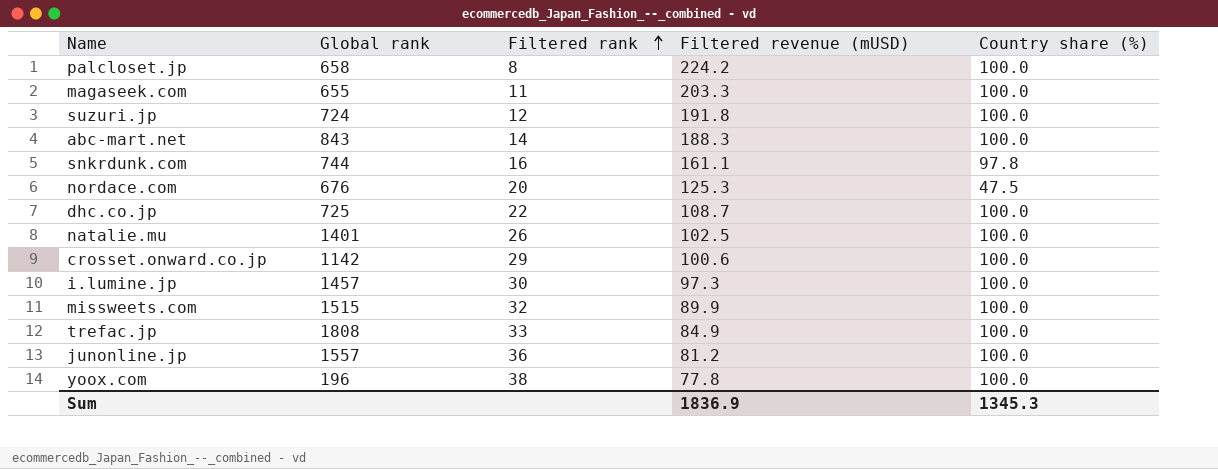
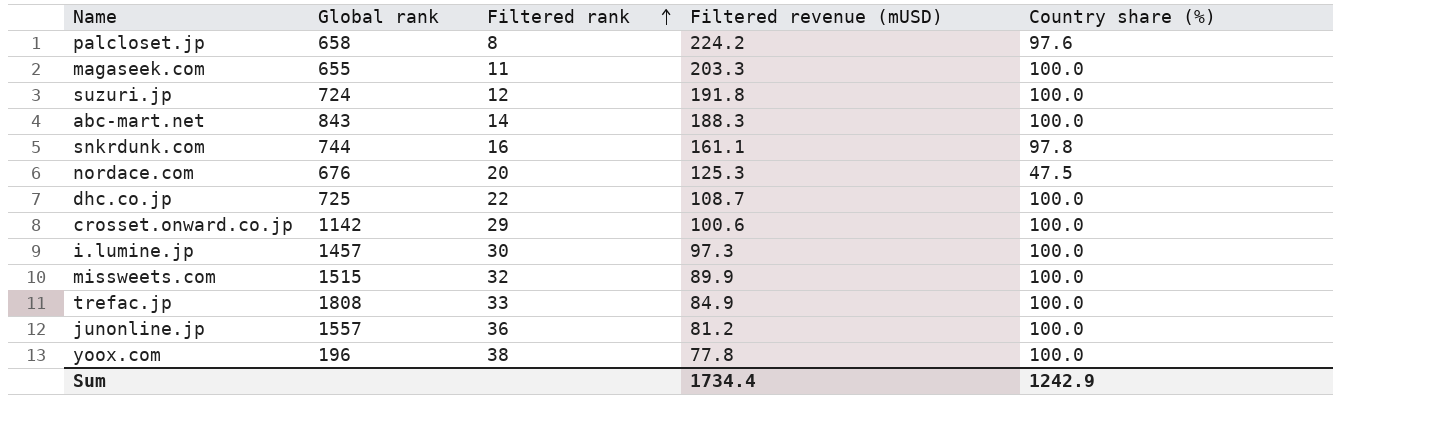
row natalie.mu: 1401 | 26 | 102.5 | 100.0 -> none
palcloset.jp | Country share (%): 100.0 -> 97.6
Sum | Filtered revenue (mUSD): 1836.9 -> 1734.4
Sum | Country share (%): 1345.3 -> 1242.9

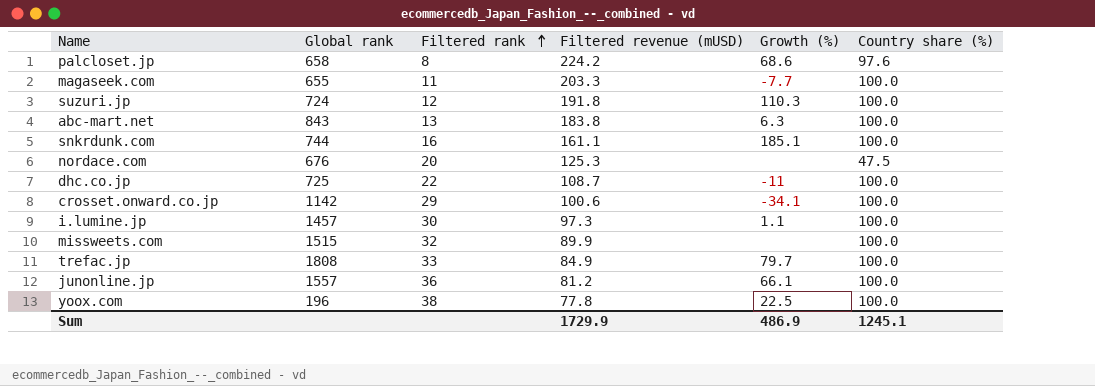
column Growth (%) | position: none -> 5
abc-mart.net | Filtered rank: 14 -> 13
abc-mart.net | Filtered revenue (mUSD): 188.3 -> 183.8
snkrdunk.com | Country share (%): 97.8 -> 100.0
Sum | Filtered revenue (mUSD): 1734.4 -> 1729.9
Sum | Country share (%): 1242.9 -> 1245.1

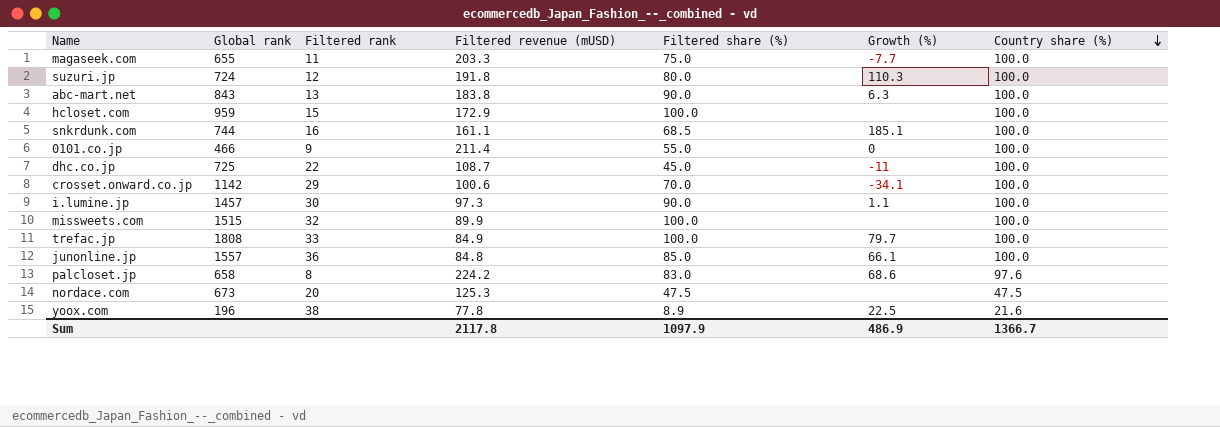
row order: Filtered rank ascending -> Country share (%) descending
column Filtered share (%) | position: none -> 5
row hcloset.com: none -> 959 | 15 | 172.9 | 100.0 | none | 100.0
row 0101.co.jp: none -> 466 | 9 | 211.4 | 55.0 | 0 | 100.0
junonline.jp | Filtered revenue (mUSD): 81.2 -> 84.8
nordace.com | Global rank: 676 -> 673
yoox.com | Country share (%): 100.0 -> 21.6
Sum | Filtered revenue (mUSD): 1729.9 -> 2117.8
Sum | Country share (%): 1245.1 -> 1366.7

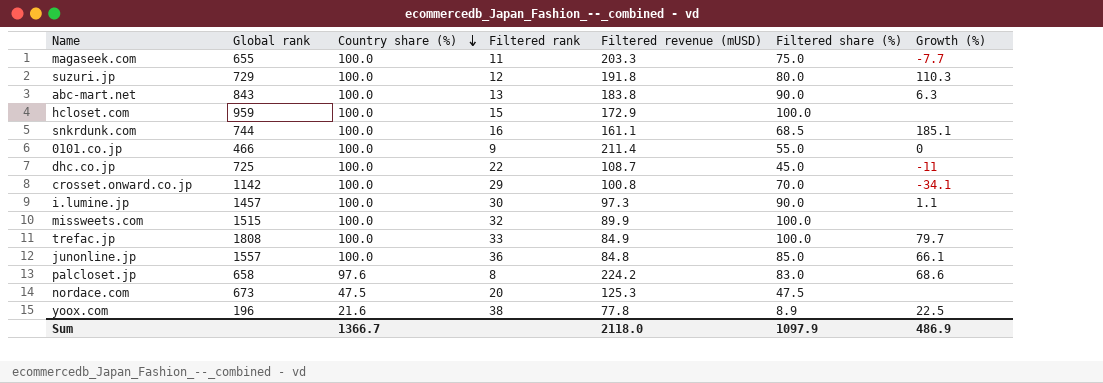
column Country share (%) | position: 7 -> 3
suzuri.jp | Global rank: 724 -> 729
crosset.onward.co.jp | Filtered revenue (mUSD): 100.6 -> 100.8
Sum | Filtered revenue (mUSD): 2117.8 -> 2118.0

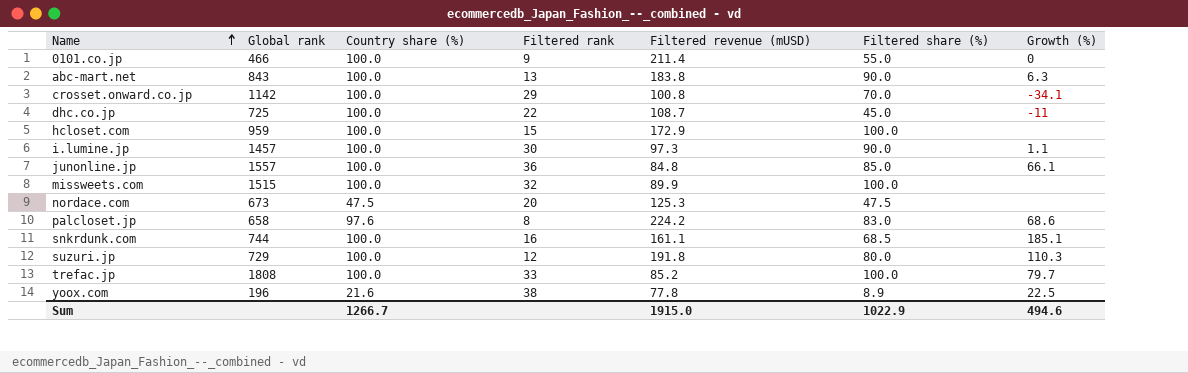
row order: Country share (%) descending -> Name ascending
row magaseek.com: 655 | 100.0 | 11 | 203.3 | 75.0 | -7.7 -> none
trefac.jp | Filtered revenue (mUSD): 84.9 -> 85.2
Sum | Country share (%): 1366.7 -> 1266.7
Sum | Filtered revenue (mUSD): 2118.0 -> 1915.0
Sum | Filtered share (%): 1097.9 -> 1022.9
Sum | Growth (%): 486.9 -> 494.6

